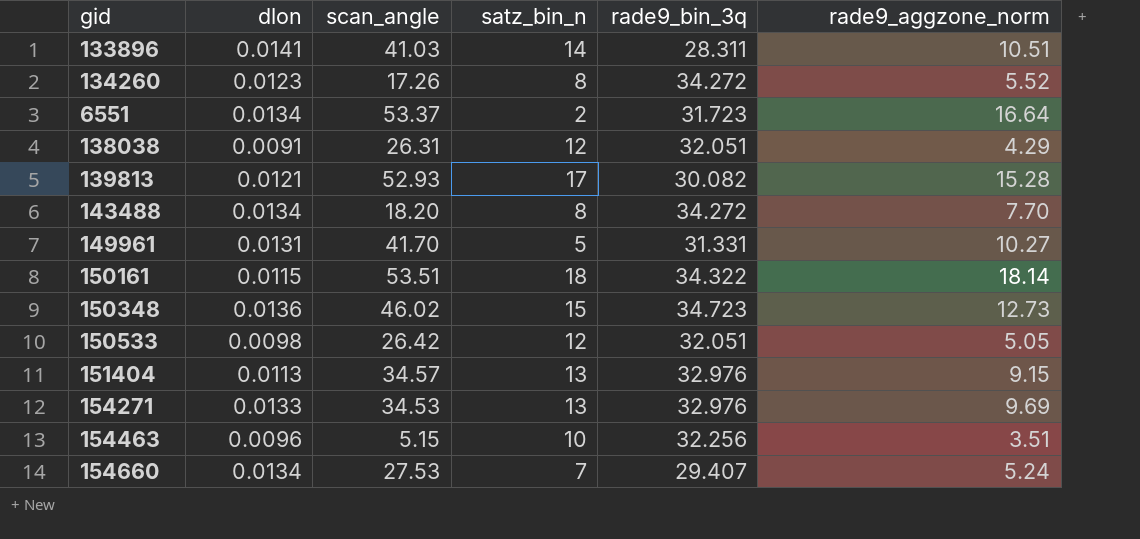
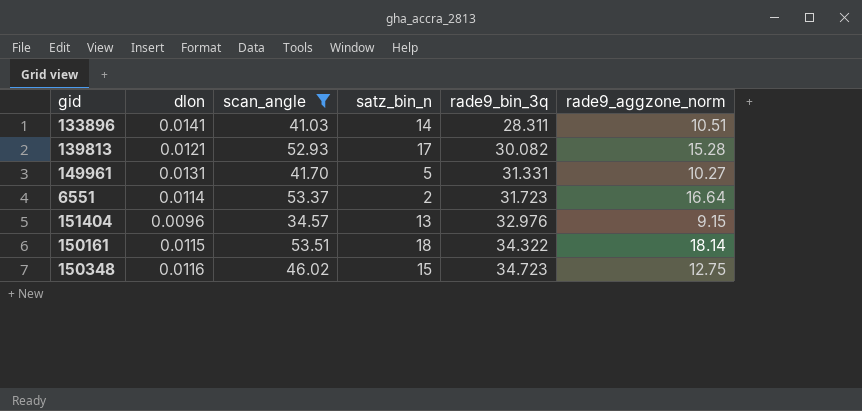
filter: none -> scan_angle >= 34.57
row order: none -> rade9_bin_3q ascending
6551 | dlon: 0.0134 -> 0.0114
151404 | dlon: 0.0113 -> 0.0096
150348 | dlon: 0.0136 -> 0.0116
150348 | rade9_aggzone_norm: 12.73 -> 12.75

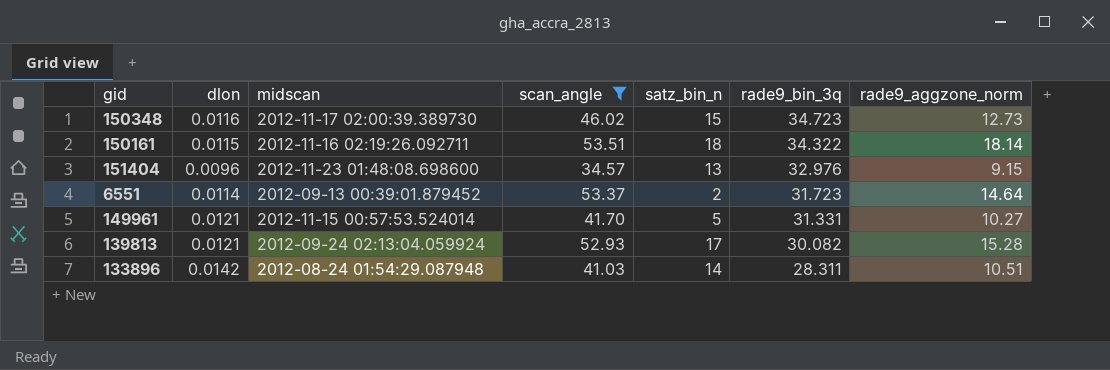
row order: rade9_bin_3q ascending -> rade9_bin_3q descending
column midscan | position: none -> 3
150348 | rade9_aggzone_norm: 12.75 -> 12.73
6551 | rade9_aggzone_norm: 16.64 -> 14.64
149961 | dlon: 0.0131 -> 0.0121
133896 | dlon: 0.0141 -> 0.0142

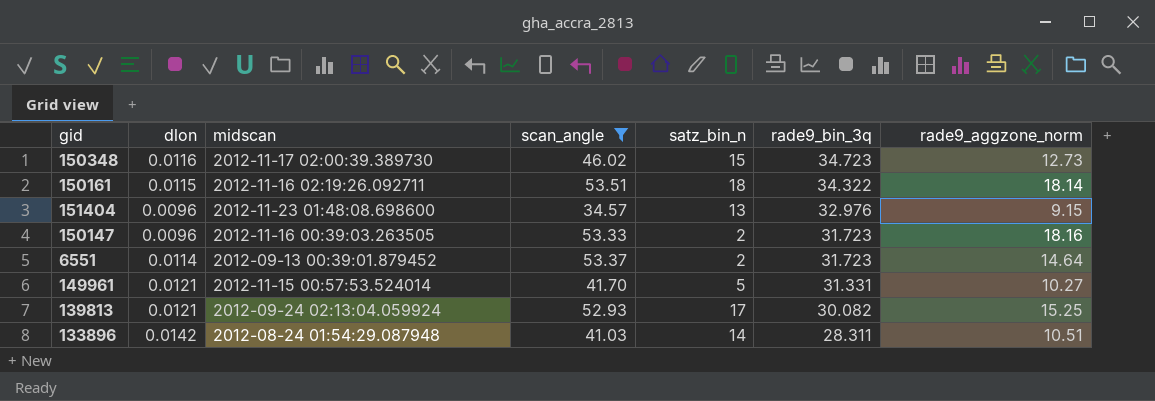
row 150147: none -> 0.0096 | 2012-11-16 00:39:03.263505 | 53.33 | 2 | 31.723 | 18.16
139813 | rade9_aggzone_norm: 15.28 -> 15.25

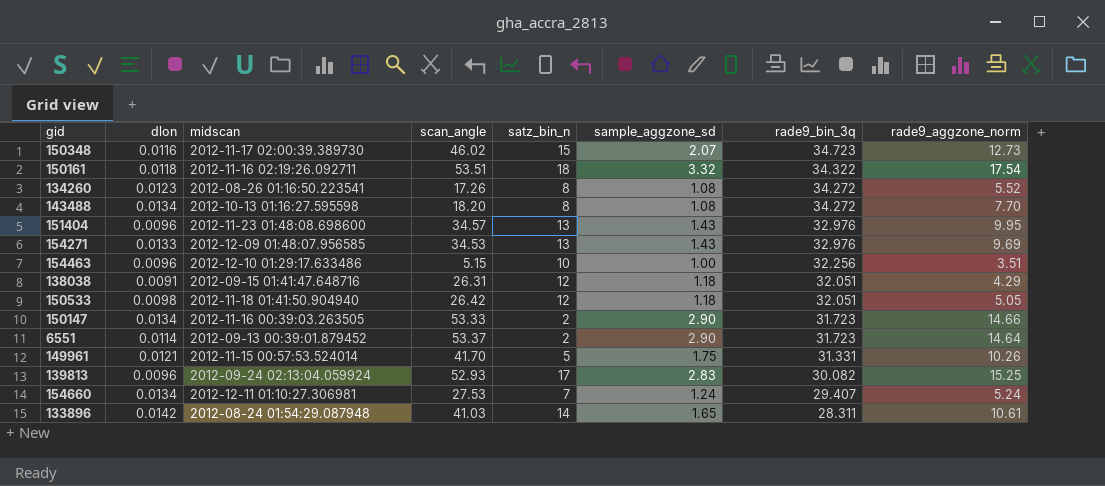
filter: scan_angle >= 34.57 -> none
column sample_aggzone_sd | position: none -> 6
150161 | dlon: 0.0115 -> 0.0118
150161 | rade9_aggzone_norm: 18.14 -> 17.54
151404 | rade9_aggzone_norm: 9.15 -> 9.95
150147 | dlon: 0.0096 -> 0.0134
150147 | rade9_aggzone_norm: 18.16 -> 14.66
149961 | rade9_aggzone_norm: 10.27 -> 10.26
139813 | dlon: 0.0121 -> 0.0096
133896 | rade9_aggzone_norm: 10.51 -> 10.61

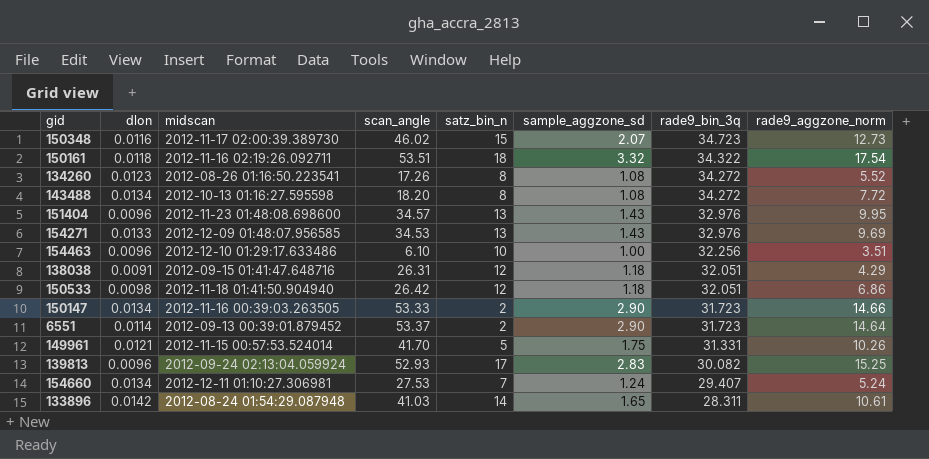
143488 | rade9_aggzone_norm: 7.70 -> 7.72
154463 | scan_angle: 5.15 -> 6.10
150533 | rade9_aggzone_norm: 5.05 -> 6.86

